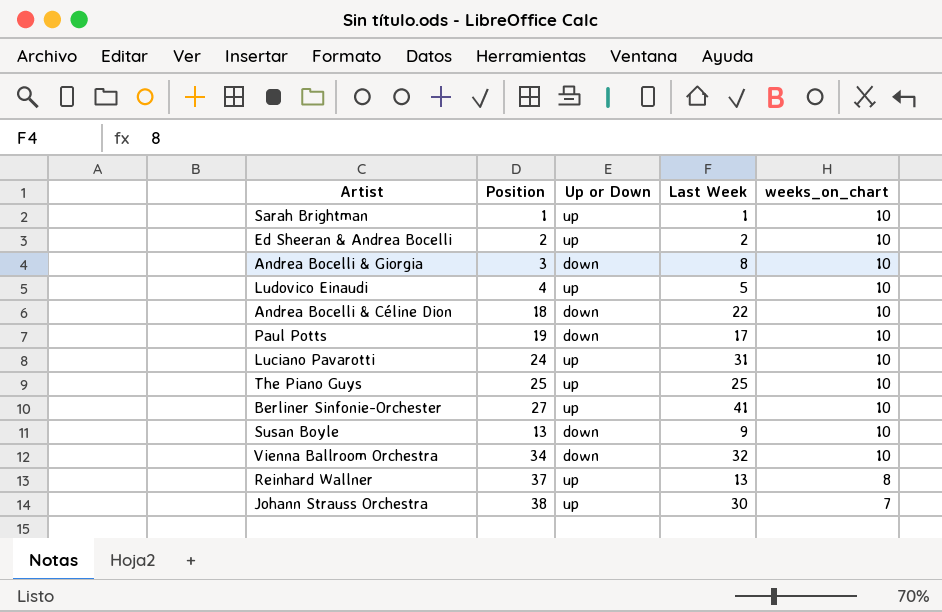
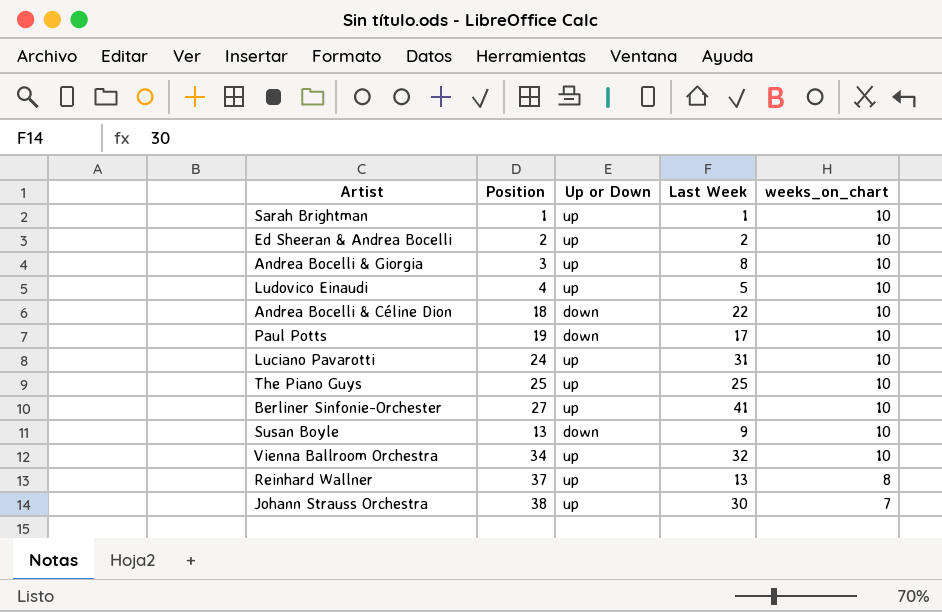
Andrea Bocelli & Giorgia | Up or Down: down -> up
Vienna Ballroom Orchestra | Up or Down: down -> up

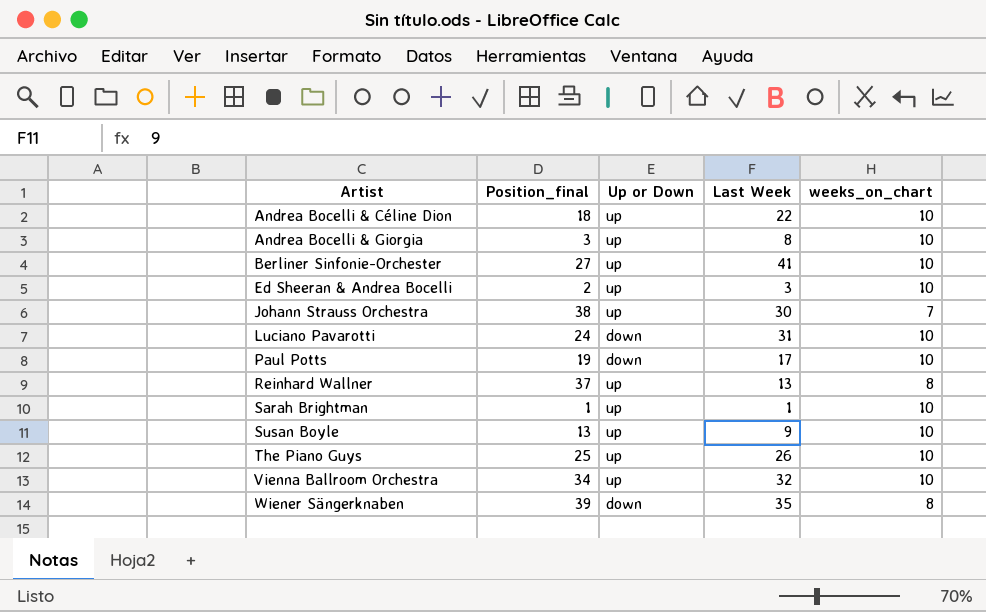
row order: weeks_on_chart descending -> Artist ascending
column name: Position -> Position_final
row Ludovico Einaudi: 4 | up | 5 | 10 -> none
Andrea Bocelli & Céline Dion | Up or Down: down -> up
Ed Sheeran & Andrea Bocelli | Last Week: 2 -> 3
Luciano Pavarotti | Up or Down: up -> down
Susan Boyle | Up or Down: down -> up
The Piano Guys | Last Week: 25 -> 26
row Wiener Sängerknaben: none -> 39 | down | 35 | 8

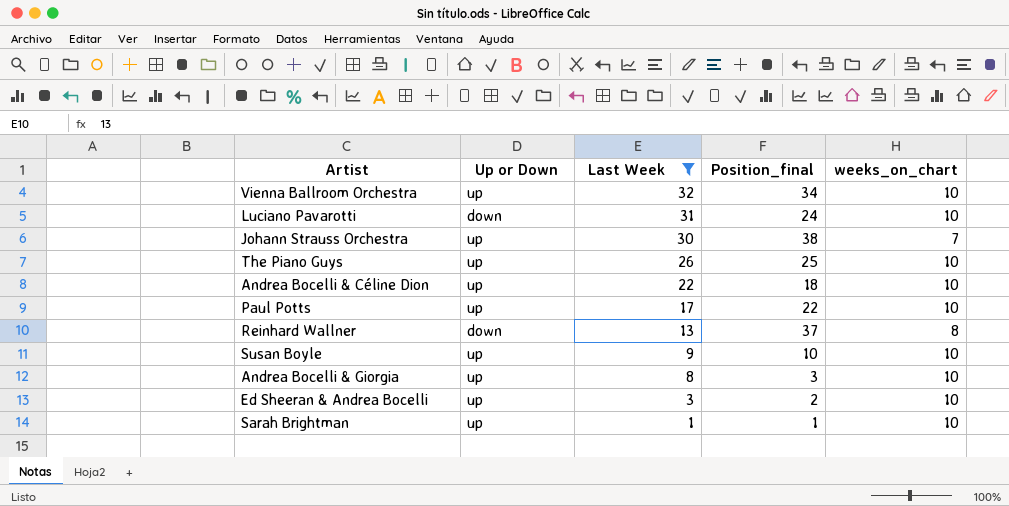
filter: none -> Last Week <= 32
row order: Artist ascending -> Last Week descending
column Position_final | position: 2 -> 4
Paul Potts | Up or Down: down -> up
Paul Potts | Position_final: 19 -> 22
Reinhard Wallner | Up or Down: up -> down
Susan Boyle | Position_final: 13 -> 10

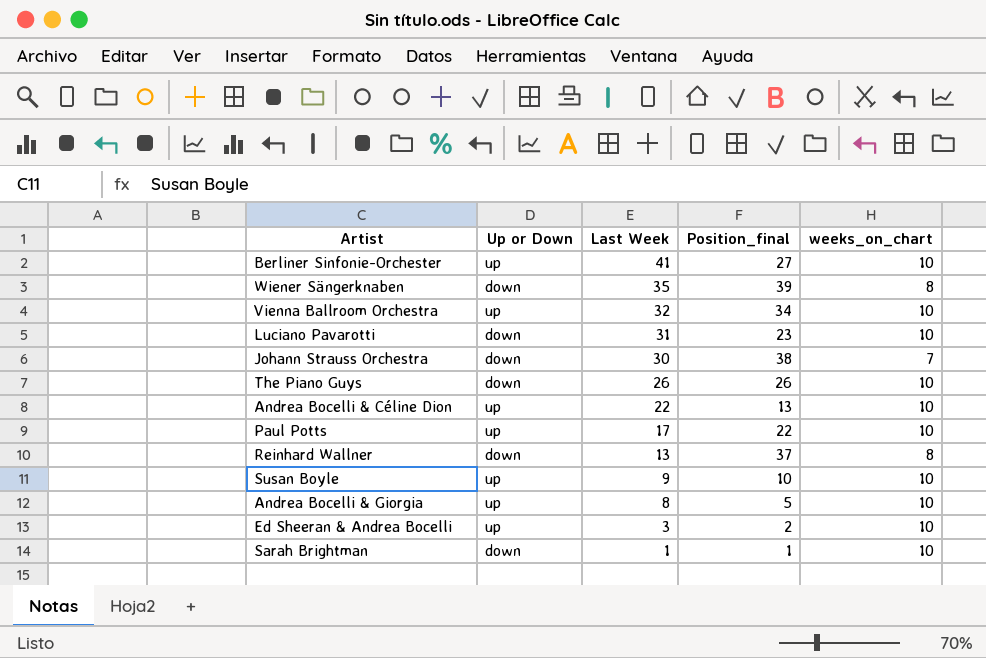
filter: Last Week <= 32 -> none
Luciano Pavarotti | Position_final: 24 -> 23
Johann Strauss Orchestra | Up or Down: up -> down
The Piano Guys | Up or Down: up -> down
The Piano Guys | Position_final: 25 -> 26
Andrea Bocelli & Céline Dion | Position_final: 18 -> 13
Andrea Bocelli & Giorgia | Position_final: 3 -> 5
Sarah Brightman | Up or Down: up -> down

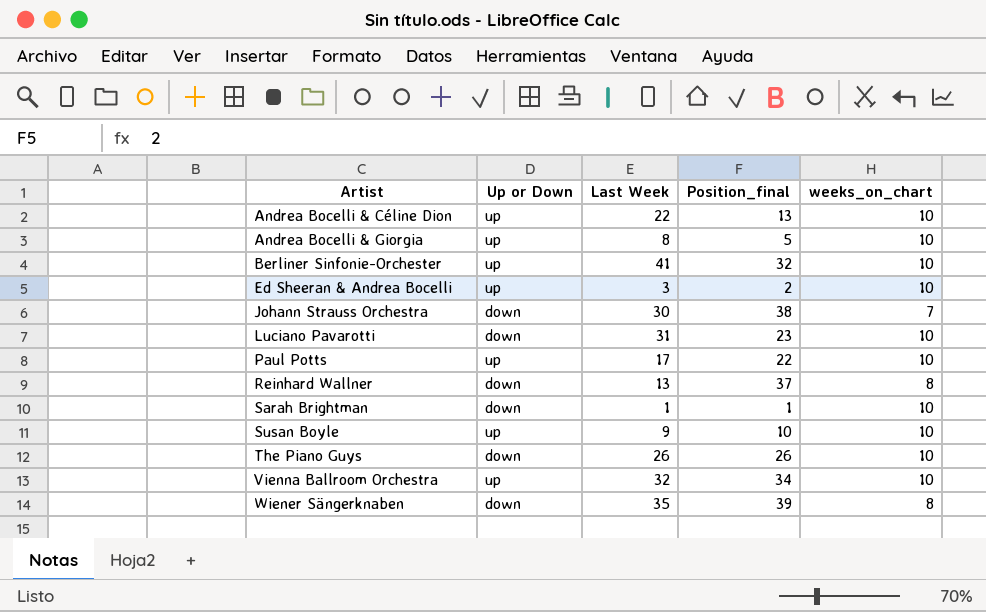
row order: Last Week descending -> Artist ascending
Berliner Sinfonie-Orchester | Position_final: 27 -> 32

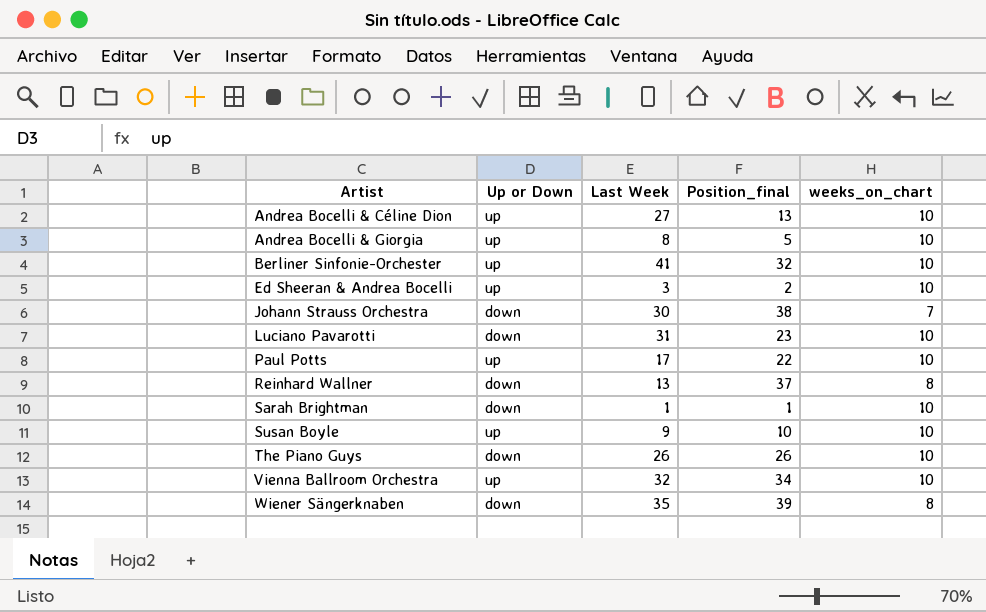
Andrea Bocelli & Céline Dion | Last Week: 22 -> 27

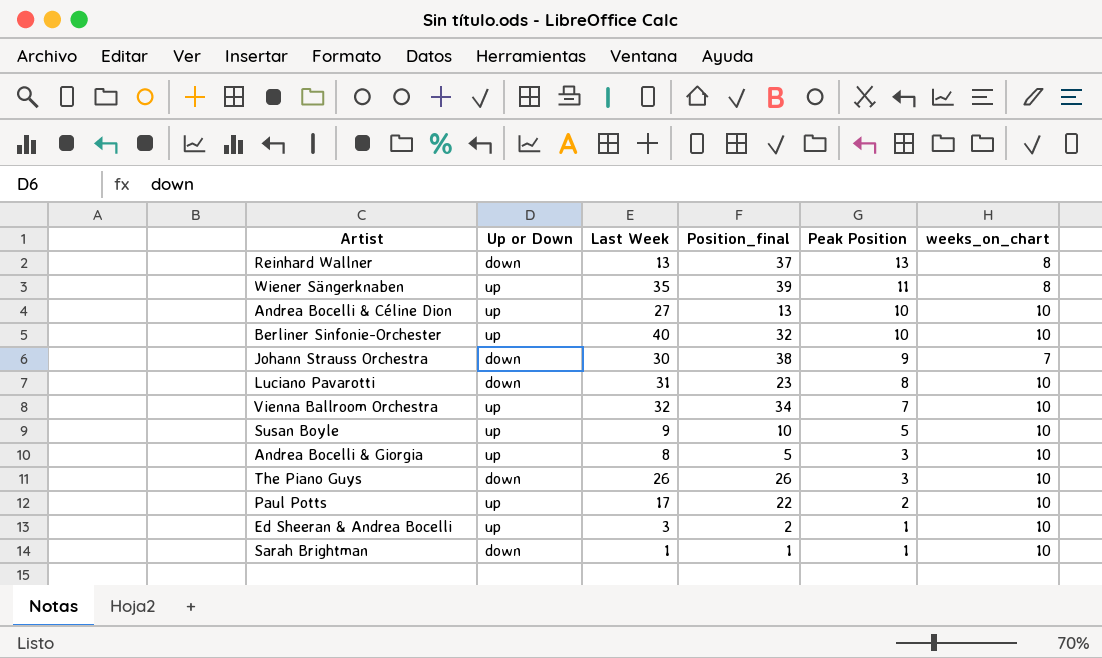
row order: Artist ascending -> Peak Position descending
column Peak Position | position: none -> 5
Wiener Sängerknaben | Up or Down: down -> up
Berliner Sinfonie-Orchester | Last Week: 41 -> 40

